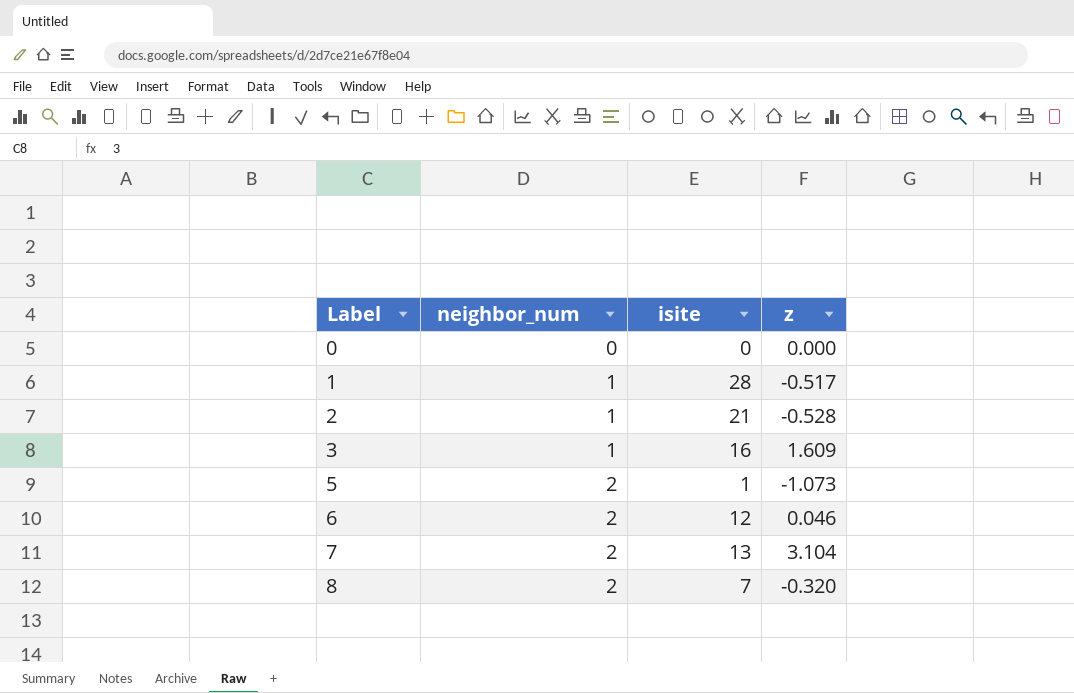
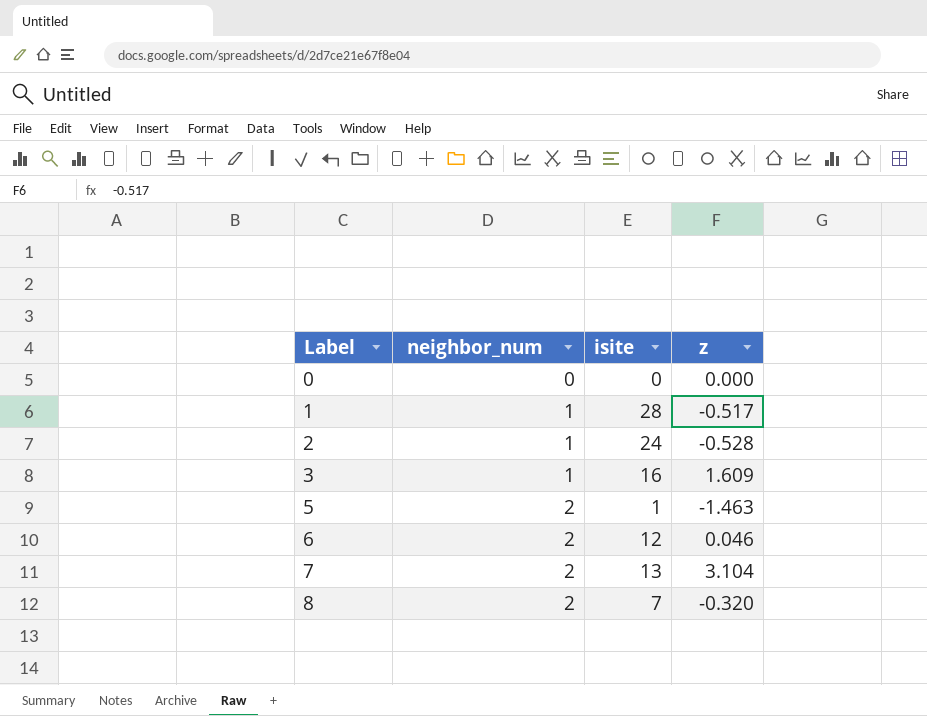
2 | isite: 21 -> 24
5 | z: -1.073 -> -1.463

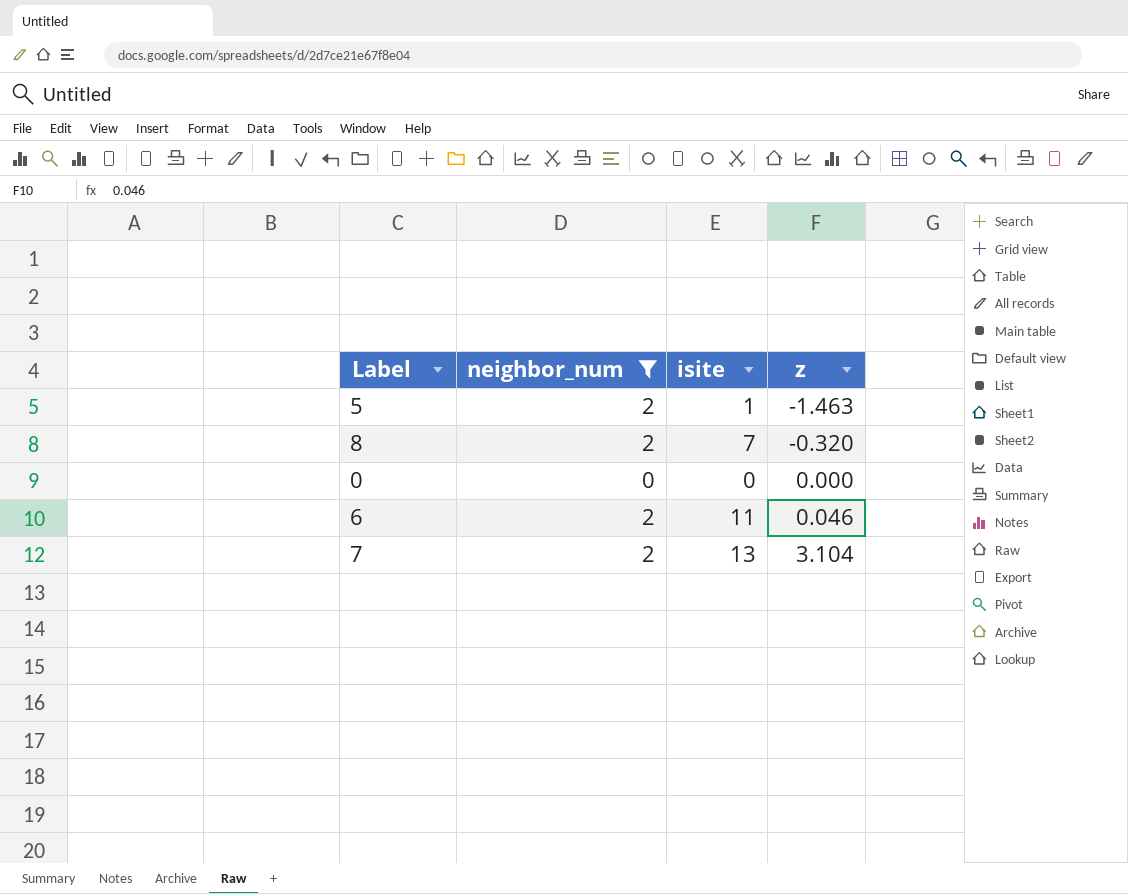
filter: none -> neighbor_num != 1
row order: Label ascending -> z ascending
6 | isite: 12 -> 11

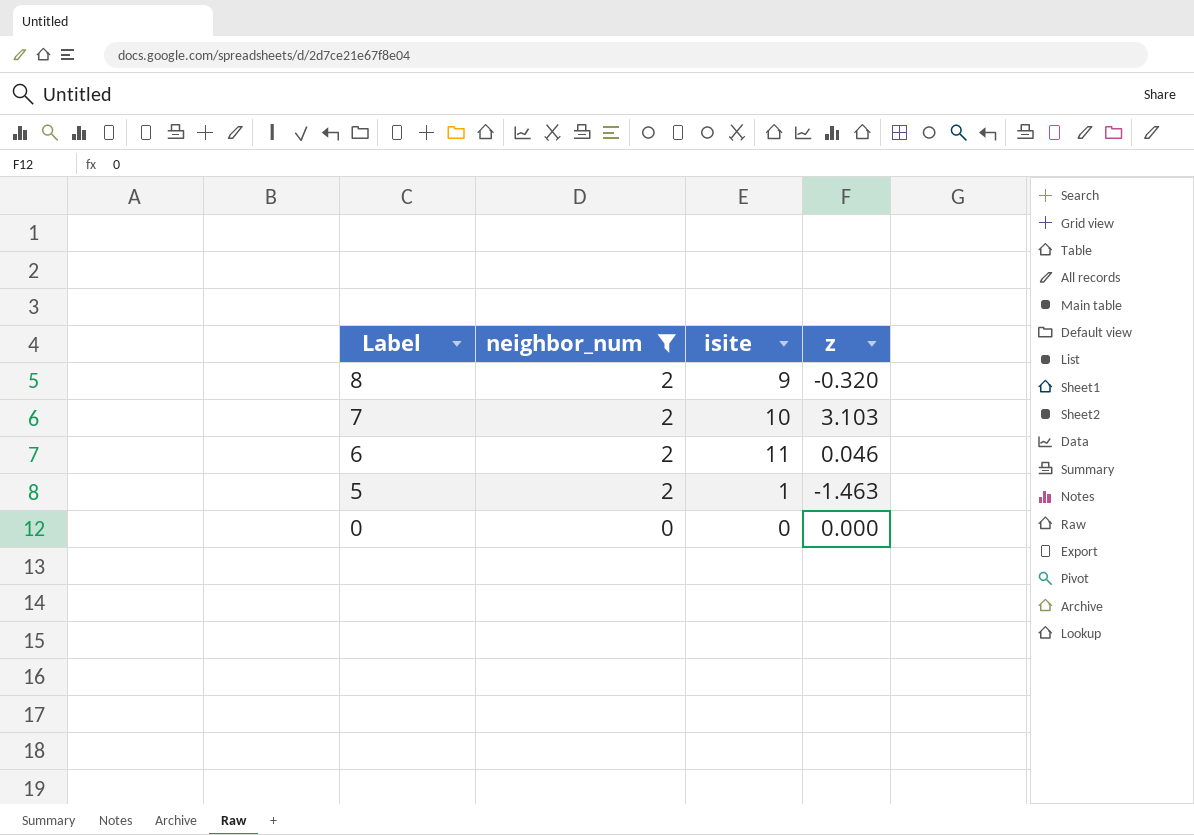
row order: z ascending -> Label descending
8 | isite: 7 -> 9
7 | isite: 13 -> 10
7 | z: 3.104 -> 3.103

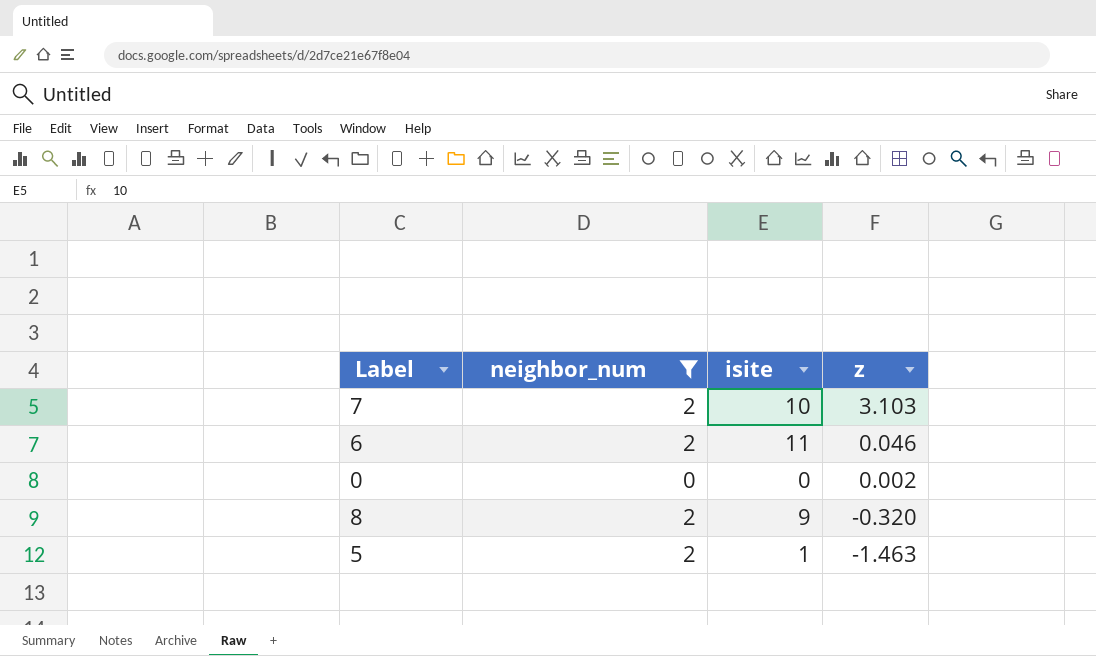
row order: Label descending -> z descending
0 | z: 0.000 -> 0.002

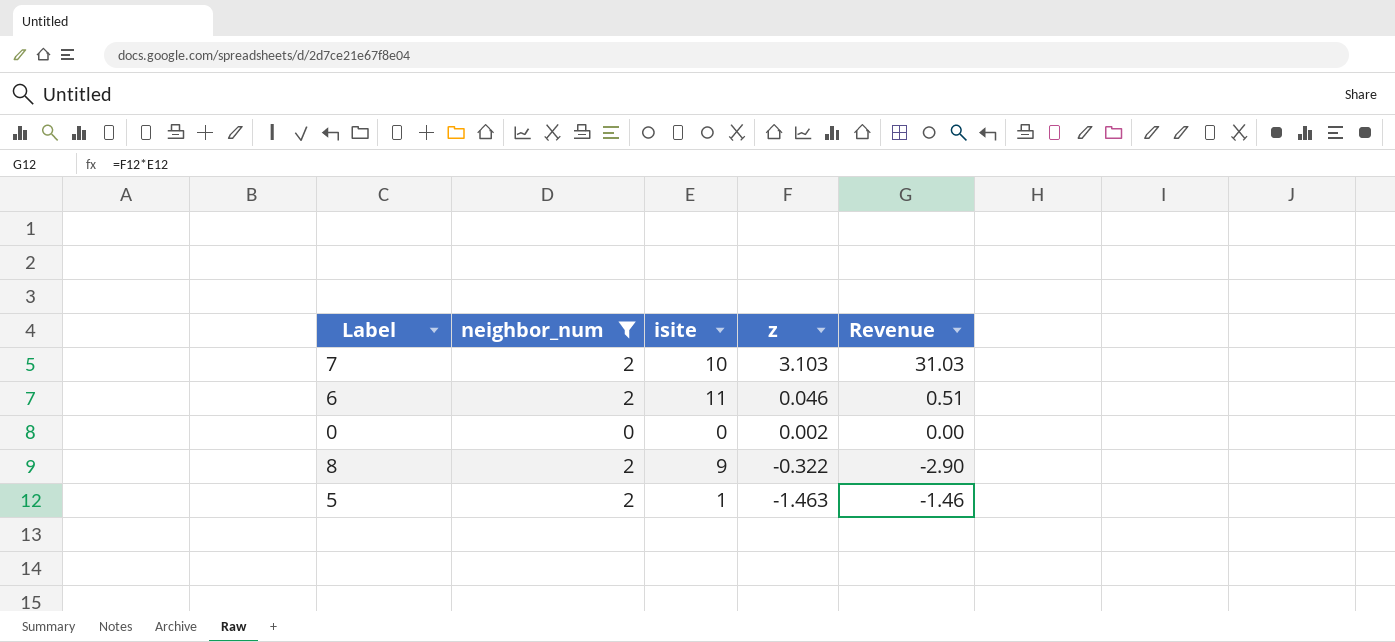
column Revenue | formula: none -> [isite] * [z]
8 | z: -0.320 -> -0.322

